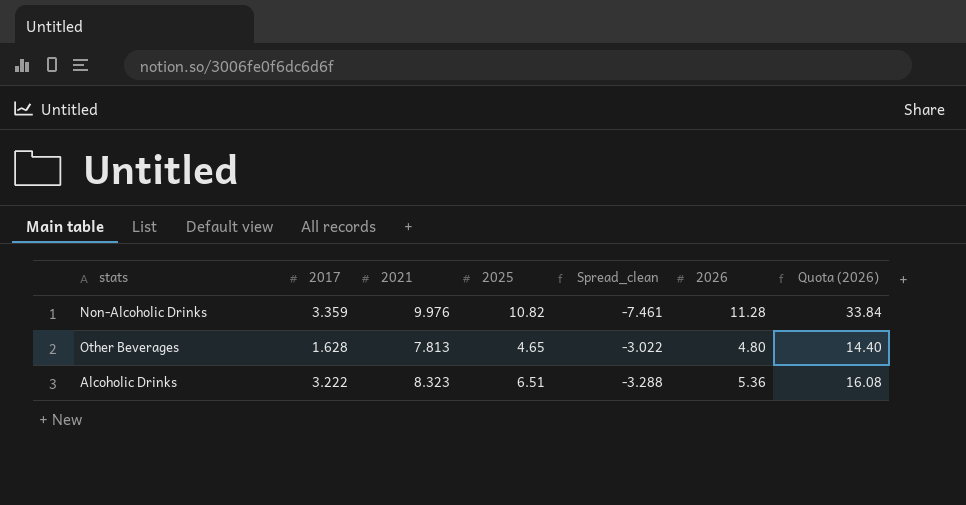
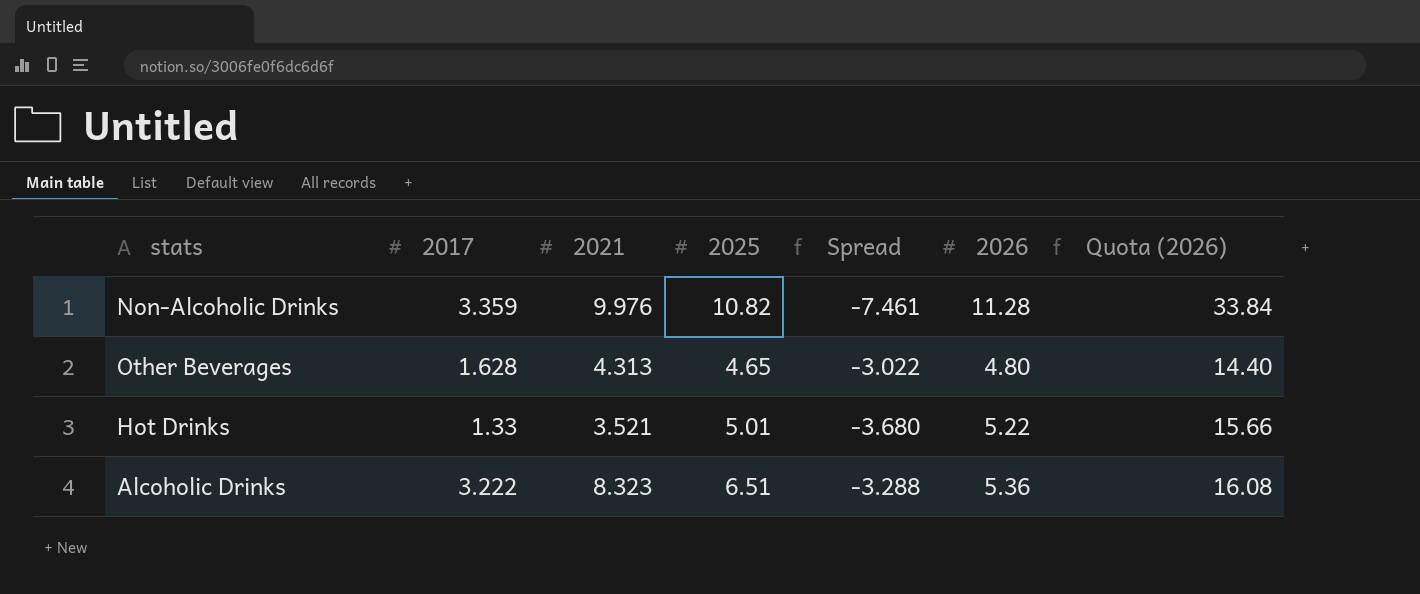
column name: Spread_clean -> Spread
Other Beverages | 2021: 7.813 -> 4.313
row Hot Drinks: none -> 1.33 | 3.521 | 5.01 | -3.680 | 5.22 | 15.66

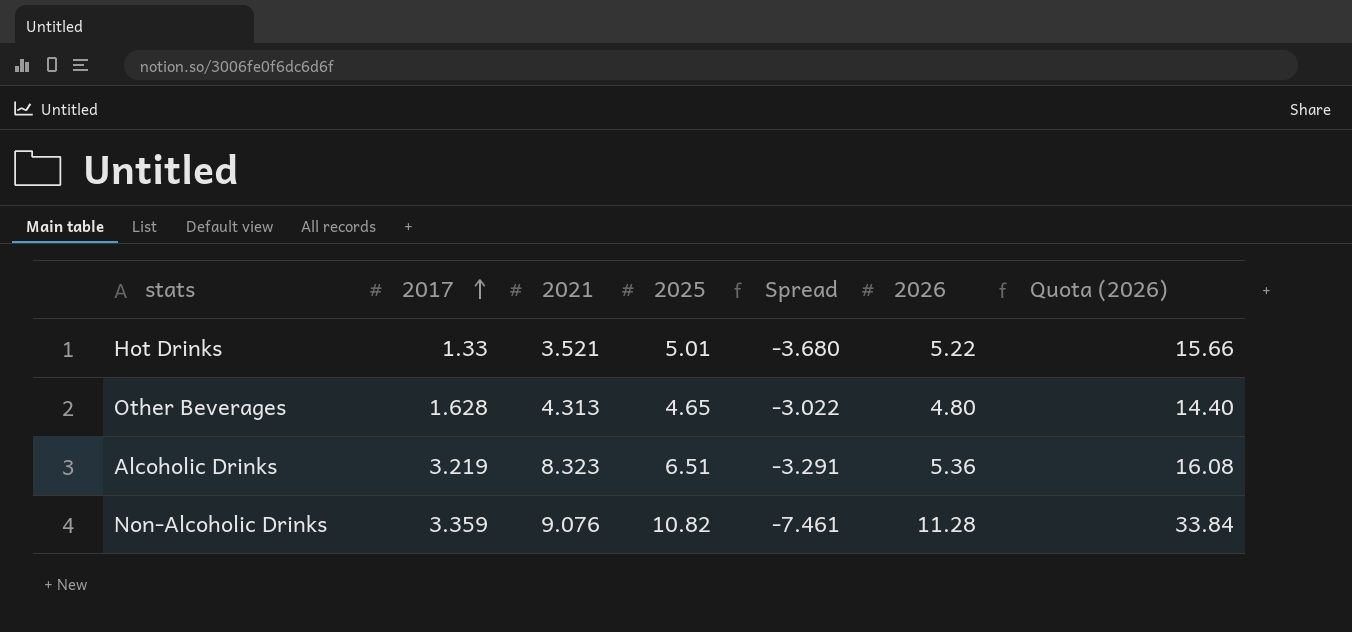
row order: none -> 2017 ascending
Alcoholic Drinks | 2017: 3.222 -> 3.219
Alcoholic Drinks | Spread: -3.288 -> -3.291
Non-Alcoholic Drinks | 2021: 9.976 -> 9.076

